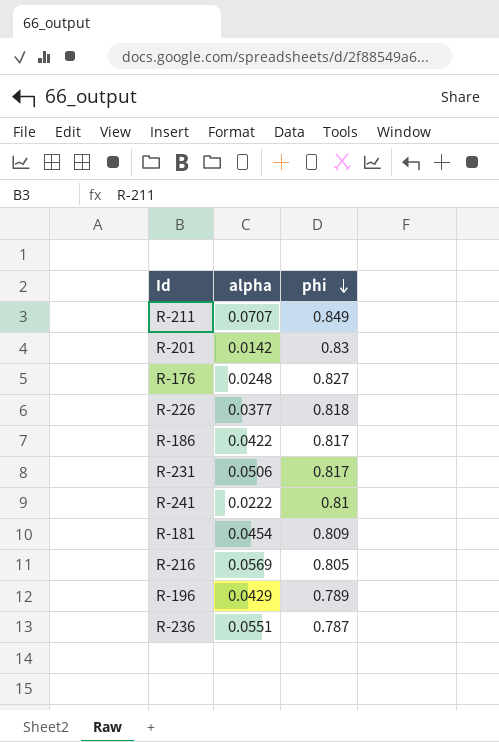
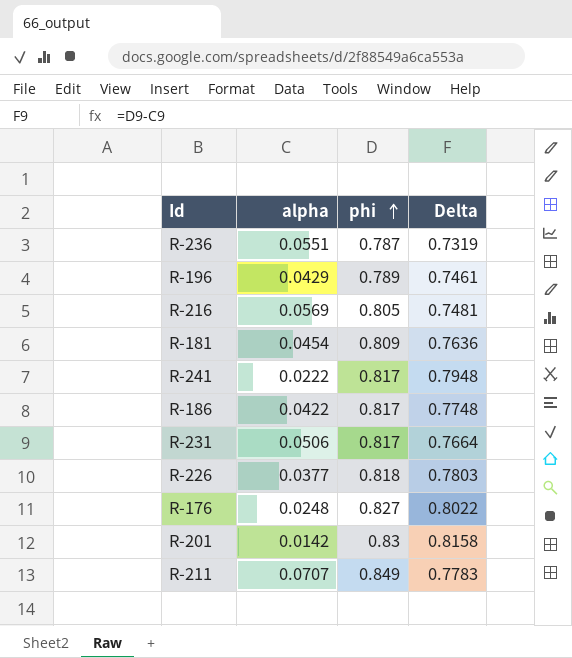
row order: phi descending -> phi ascending
column Delta | formula: none -> [phi] - [alpha]
R-241 | phi: 0.81 -> 0.817

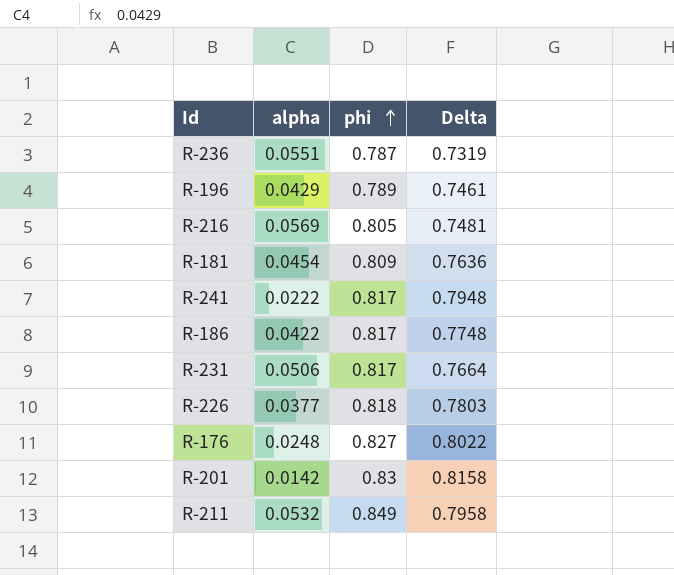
R-211 | alpha: 0.0707 -> 0.0532
R-211 | Delta: 0.7783 -> 0.7958

